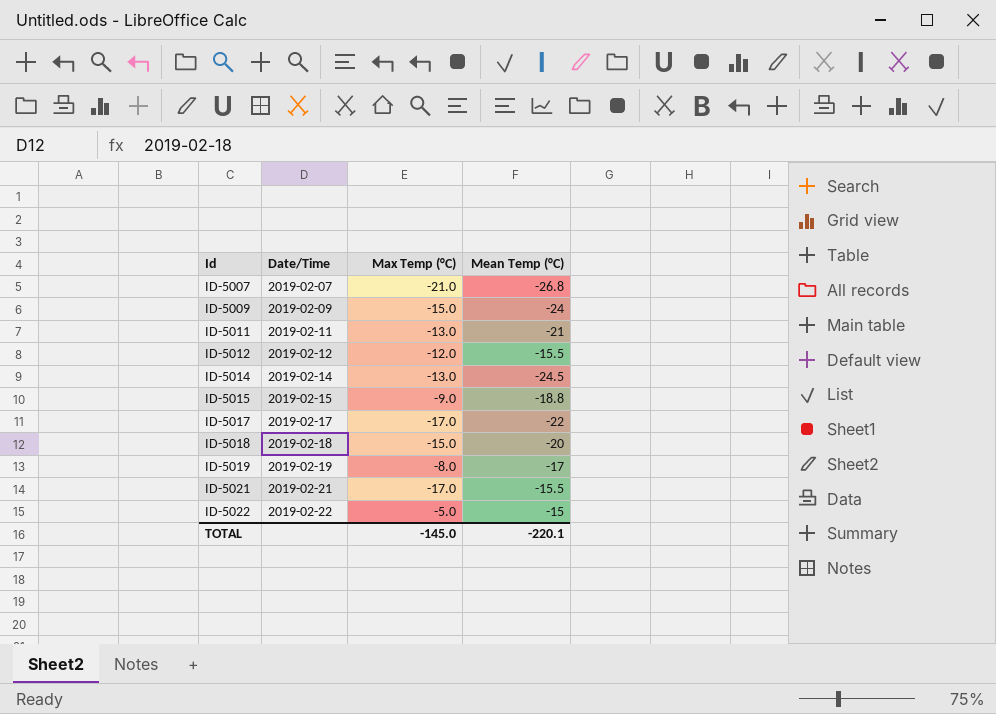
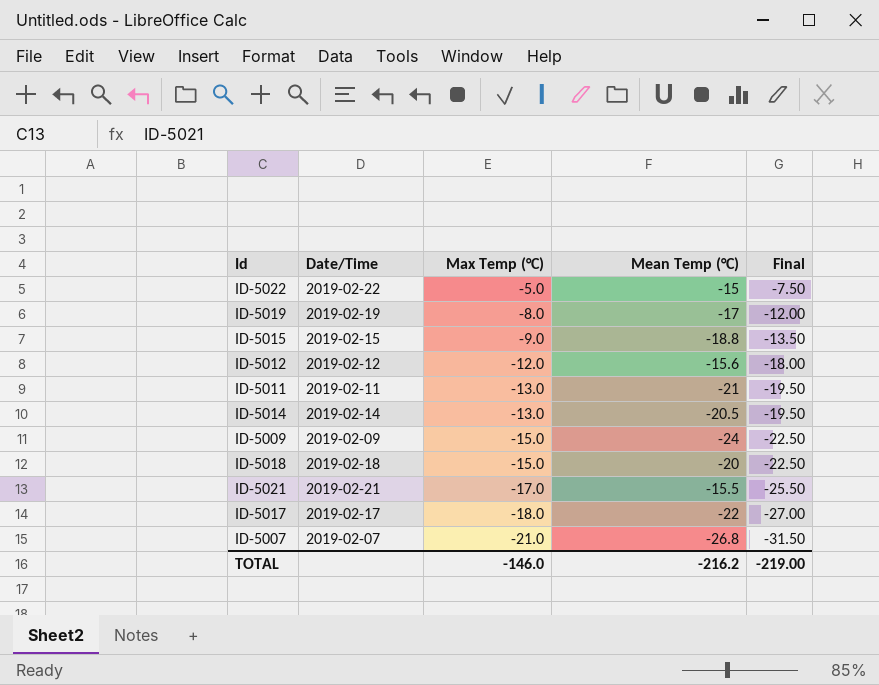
row order: Id ascending -> Max Temp (°C) descending
column Final | formula: none -> [Max Temp (°C)] * 1.5
ID-5012 | Mean Temp (°C): -15.5 -> -15.6
ID-5014 | Mean Temp (°C): -24.5 -> -20.5
ID-5017 | Max Temp (°C): -17.0 -> -18.0
TOTAL | Max Temp (°C): -145.0 -> -146.0
TOTAL | Mean Temp (°C): -220.1 -> -216.2

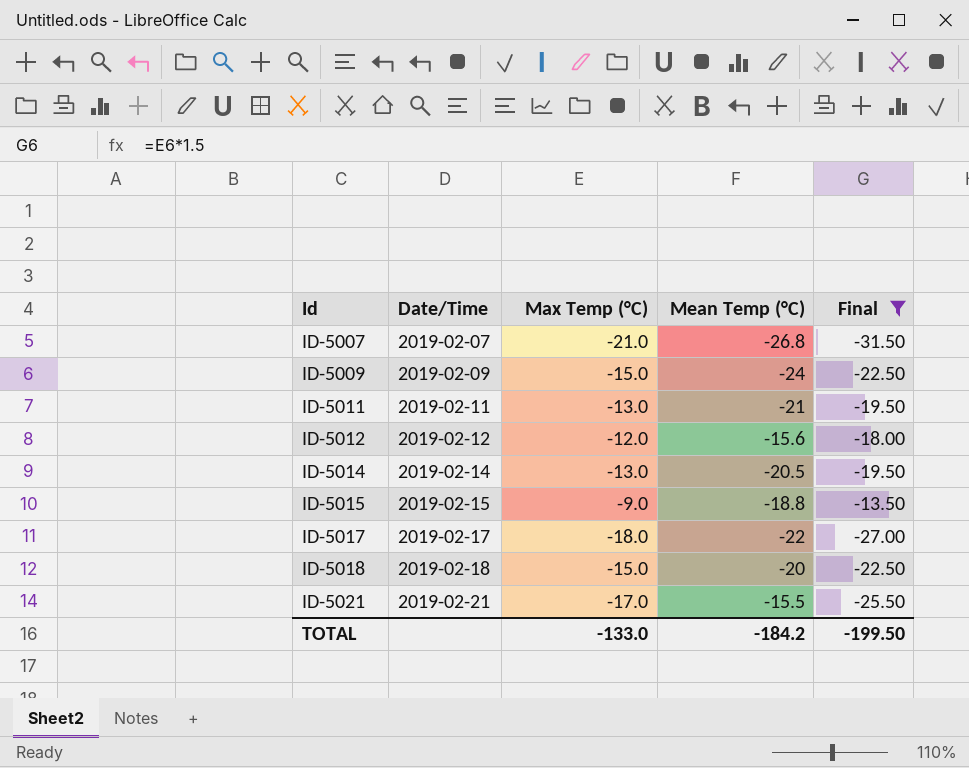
filter: none -> Final <= -13.50
row order: Max Temp (°C) descending -> Id ascending
TOTAL | Max Temp (°C): -146.0 -> -133.0
TOTAL | Mean Temp (°C): -216.2 -> -184.2
TOTAL | Final: -219.00 -> -199.50

